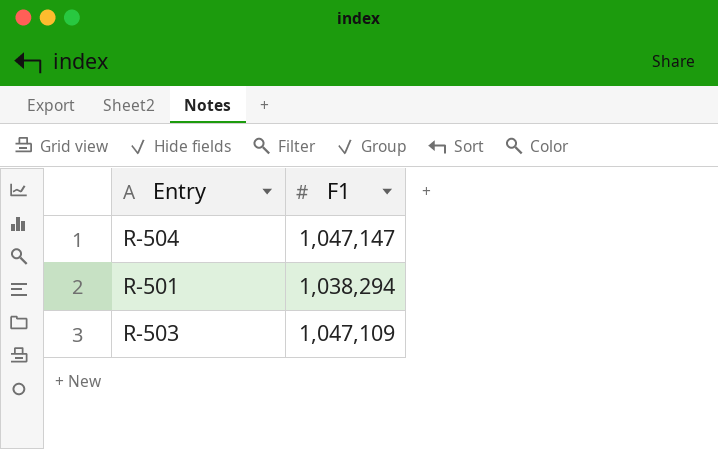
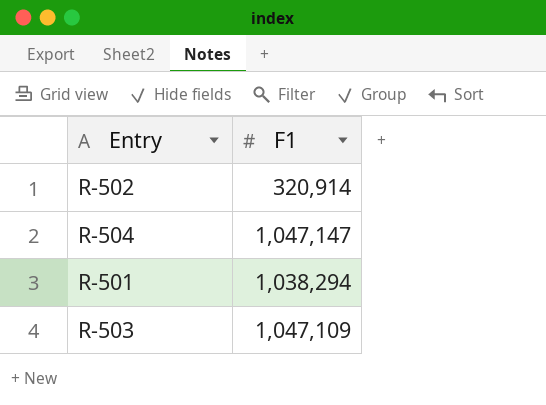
row R-502: none -> 320,914

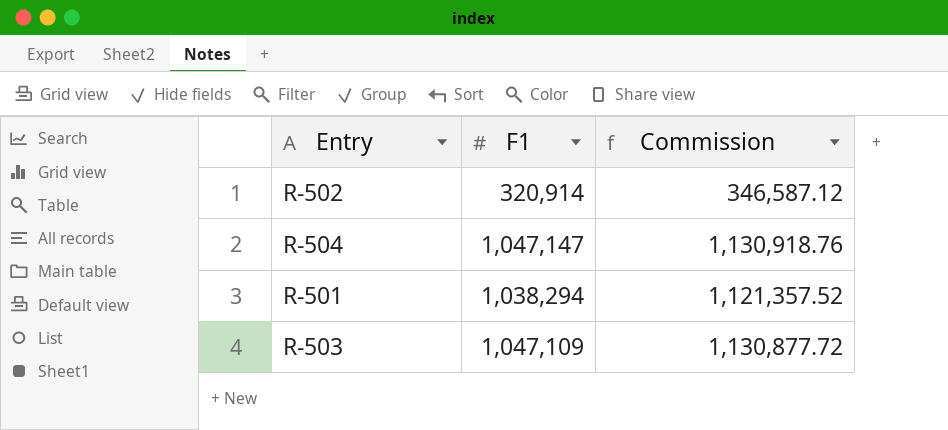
column Commission | formula: none -> [F1] * 1.08

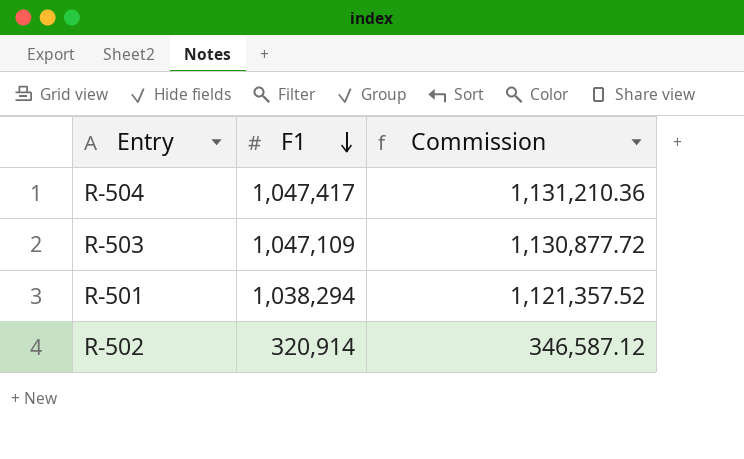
row order: none -> F1 descending
R-504 | F1: 1,047,147 -> 1,047,417
R-504 | Commission: 1,130,918.76 -> 1,131,210.36

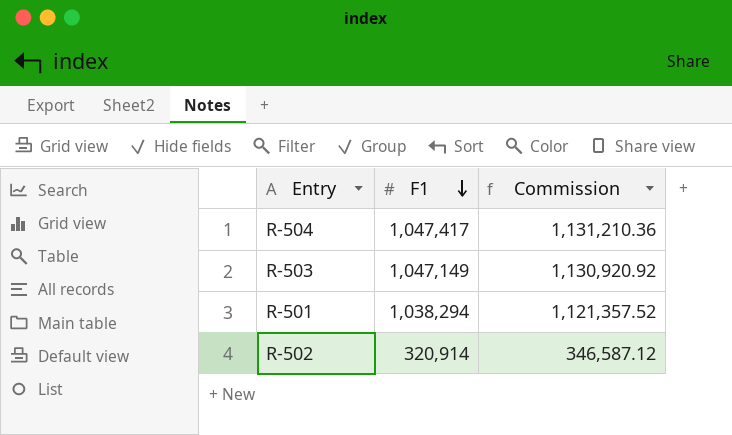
R-503 | F1: 1,047,109 -> 1,047,149
R-503 | Commission: 1,130,877.72 -> 1,130,920.92

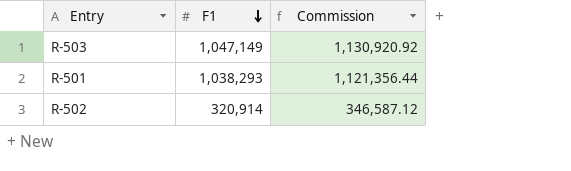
row R-504: 1,047,417 | 1,131,210.36 -> none
R-501 | F1: 1,038,294 -> 1,038,293
R-501 | Commission: 1,121,357.52 -> 1,121,356.44

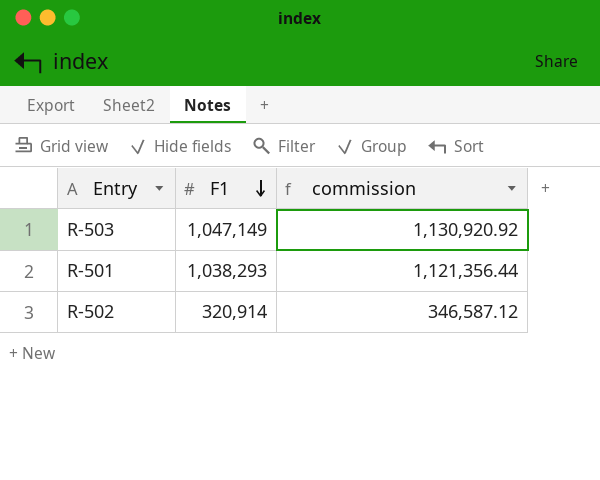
column name: Commission -> commission

